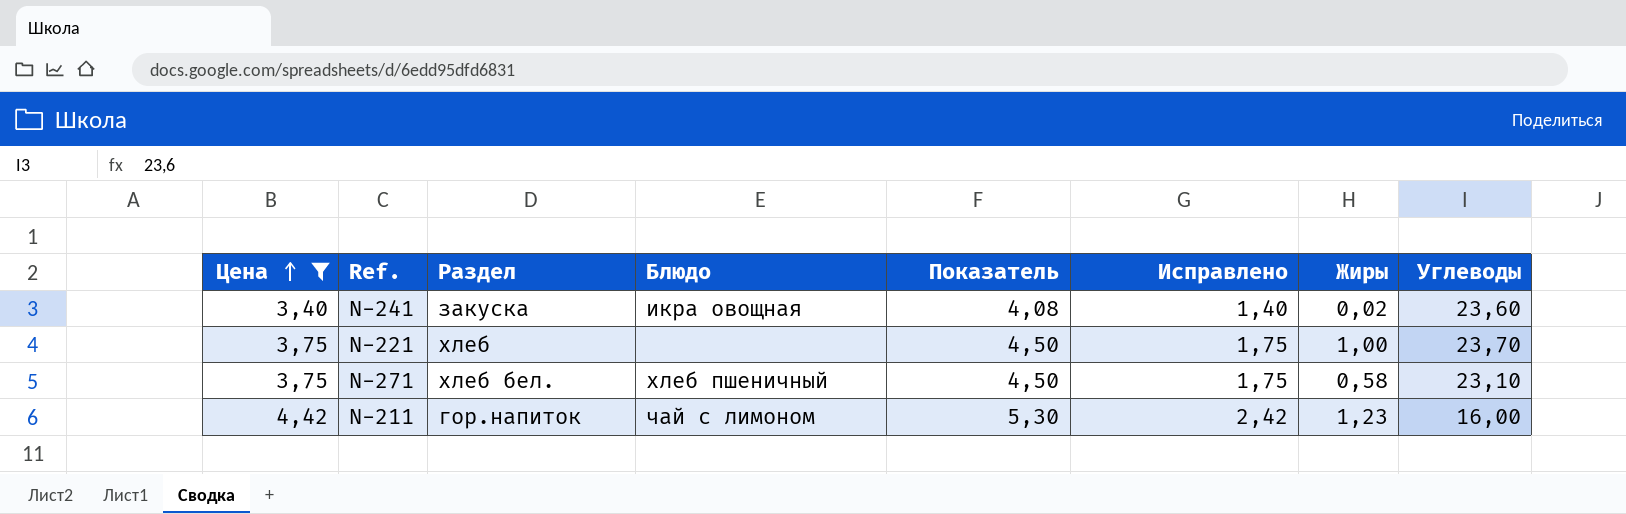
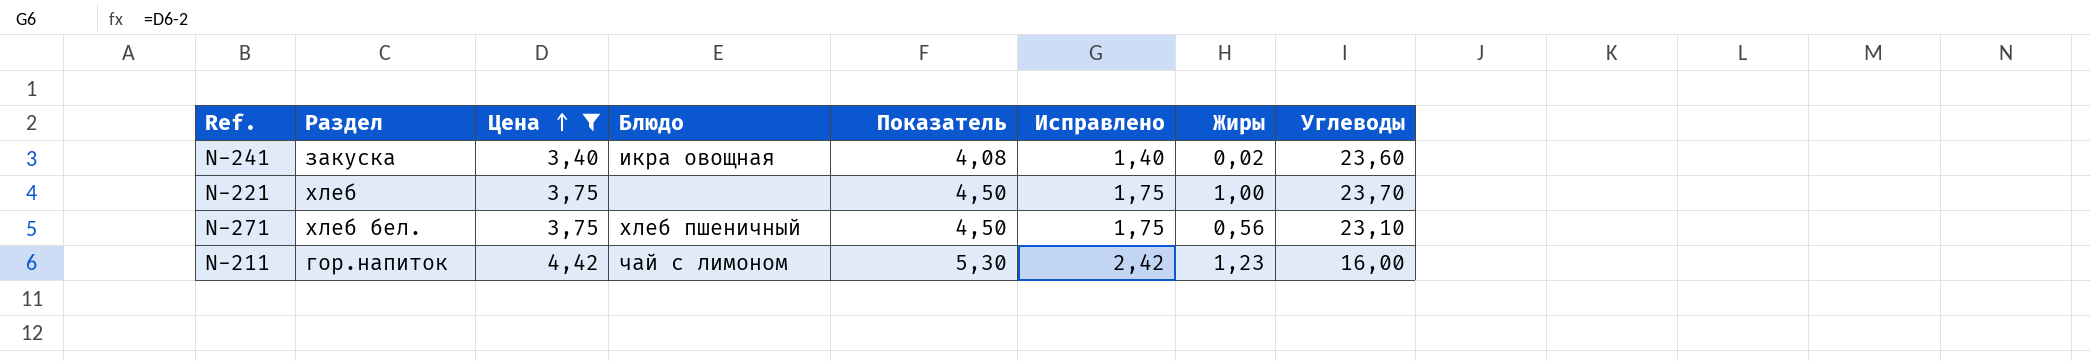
column Цена | position: 1 -> 3
N-271 | Жиры: 0,58 -> 0,56

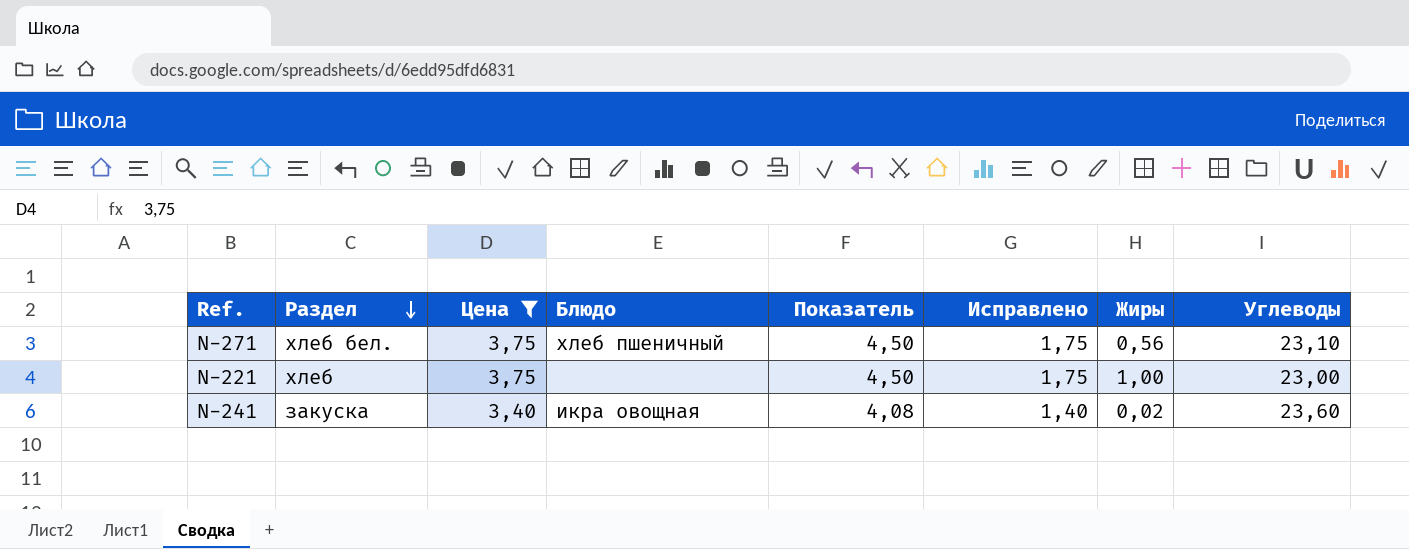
row order: Цена ascending -> Раздел descending
row N-211: гор.напиток | 4,42 | чай с лимоном | 5,30 | 2,42 | 1,23 | 16,00 -> none
N-221 | Углеводы: 23,70 -> 23,00

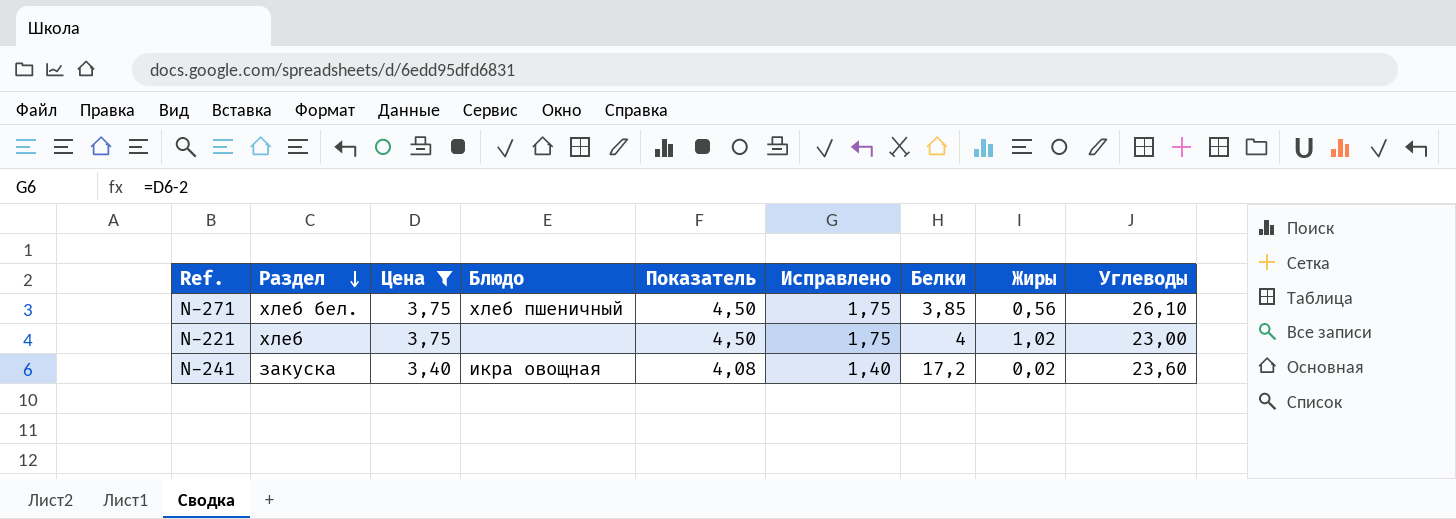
column Белки | position: none -> 7
N-271 | Углеводы: 23,10 -> 26,10
N-221 | Жиры: 1,00 -> 1,02

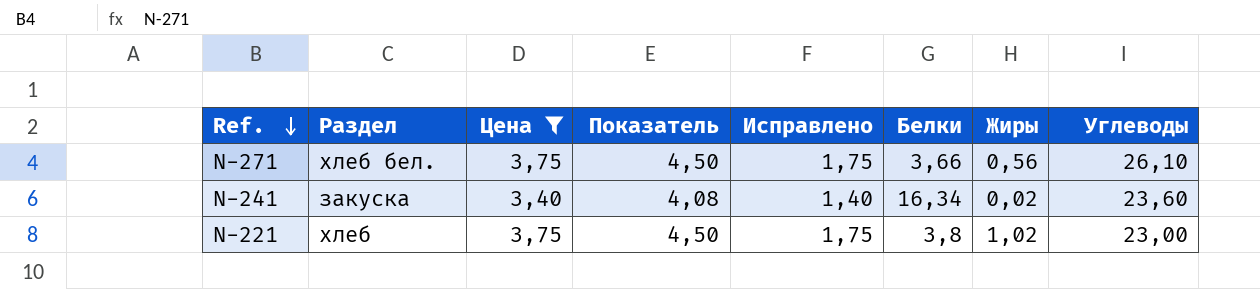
row order: Раздел descending -> Ref. descending
column Блюдо | position: 4 -> none
N-271 | Белки: 3,85 -> 3,66
N-241 | Белки: 17,2 -> 16,34
N-221 | Белки: 4 -> 3,8

